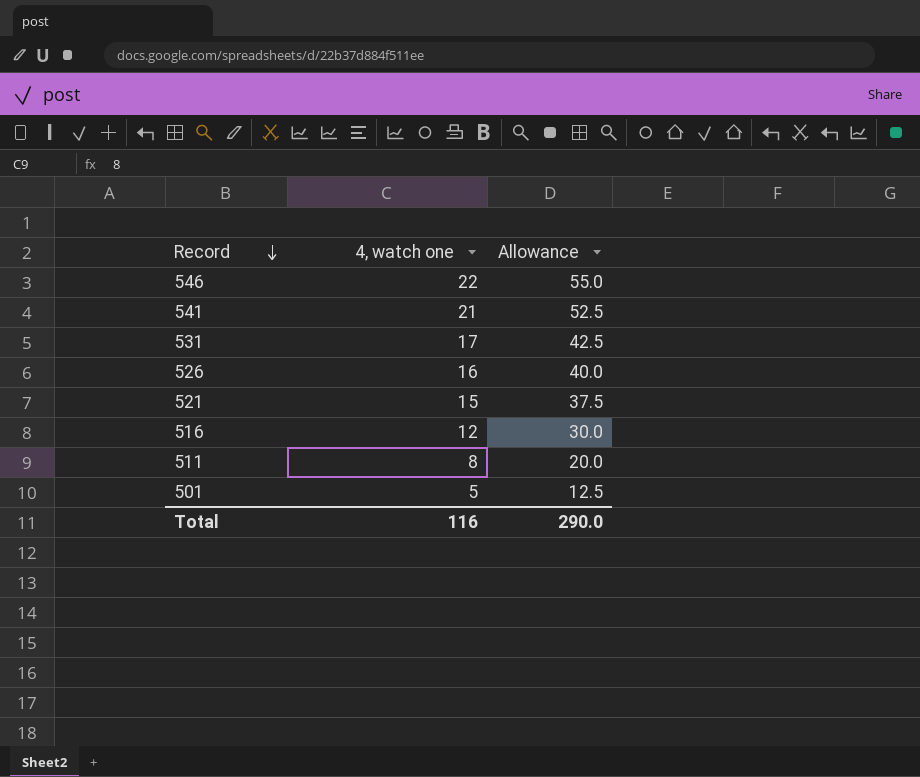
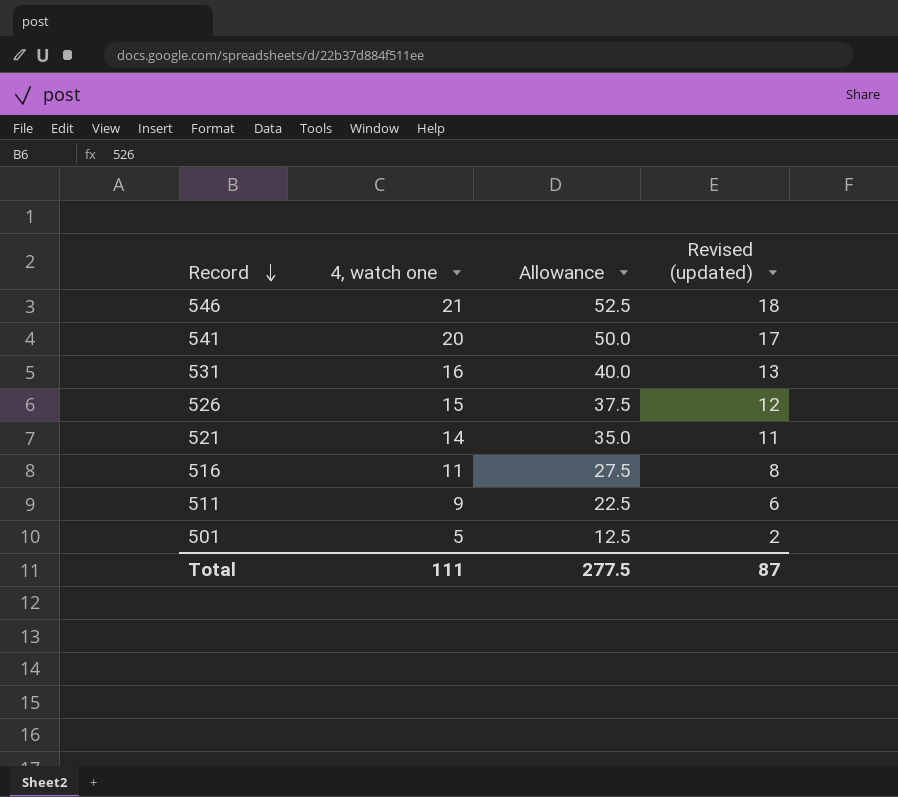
column Revised (updated) | formula: none -> [4, watch one] - 3
546 | 4, watch one: 22 -> 21
546 | Allowance: 55.0 -> 52.5
541 | 4, watch one: 21 -> 20
541 | Allowance: 52.5 -> 50.0
531 | 4, watch one: 17 -> 16
531 | Allowance: 42.5 -> 40.0
526 | 4, watch one: 16 -> 15
526 | Allowance: 40.0 -> 37.5
521 | 4, watch one: 15 -> 14
521 | Allowance: 37.5 -> 35.0
516 | 4, watch one: 12 -> 11
516 | Allowance: 30.0 -> 27.5
511 | 4, watch one: 8 -> 9
511 | Allowance: 20.0 -> 22.5
Total | 4, watch one: 116 -> 111
Total | Allowance: 290.0 -> 277.5

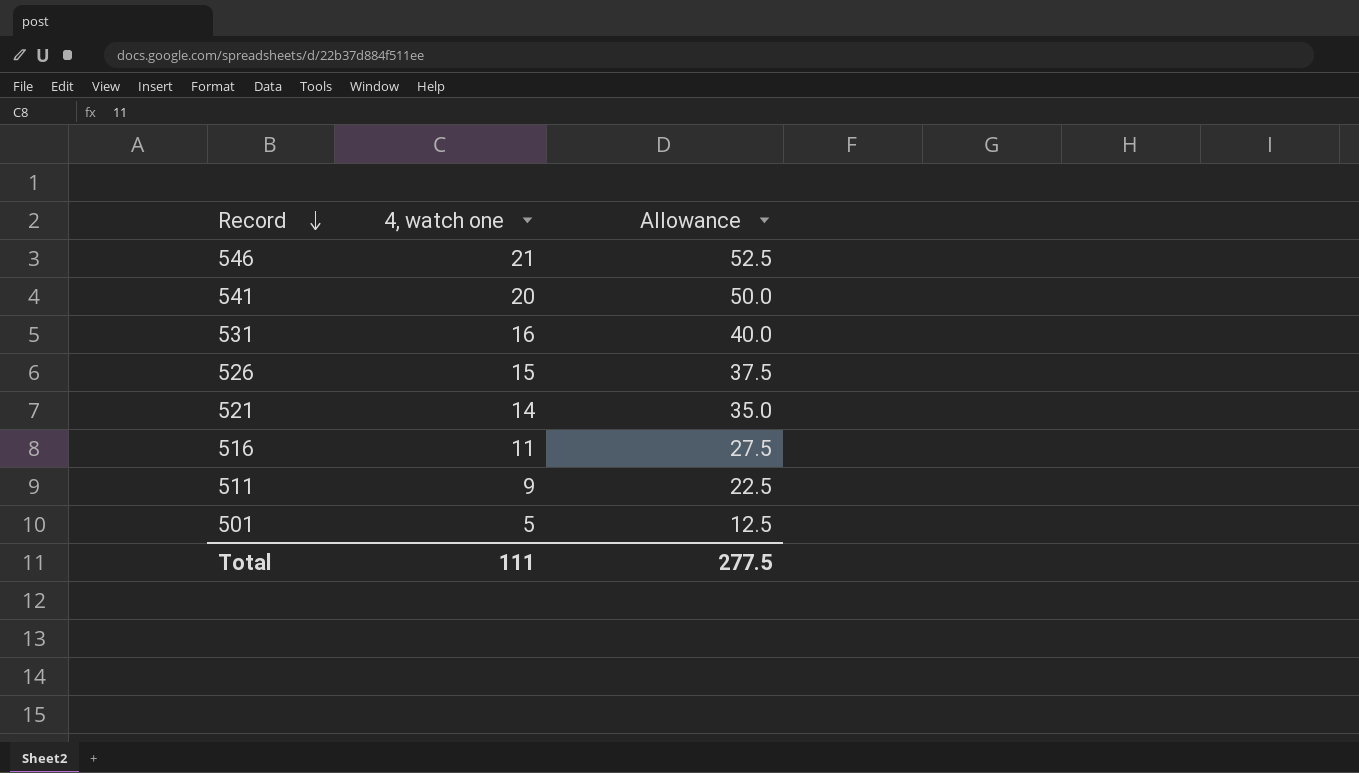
column Revised (updated) | formula: [4, watch one] - 3 -> none

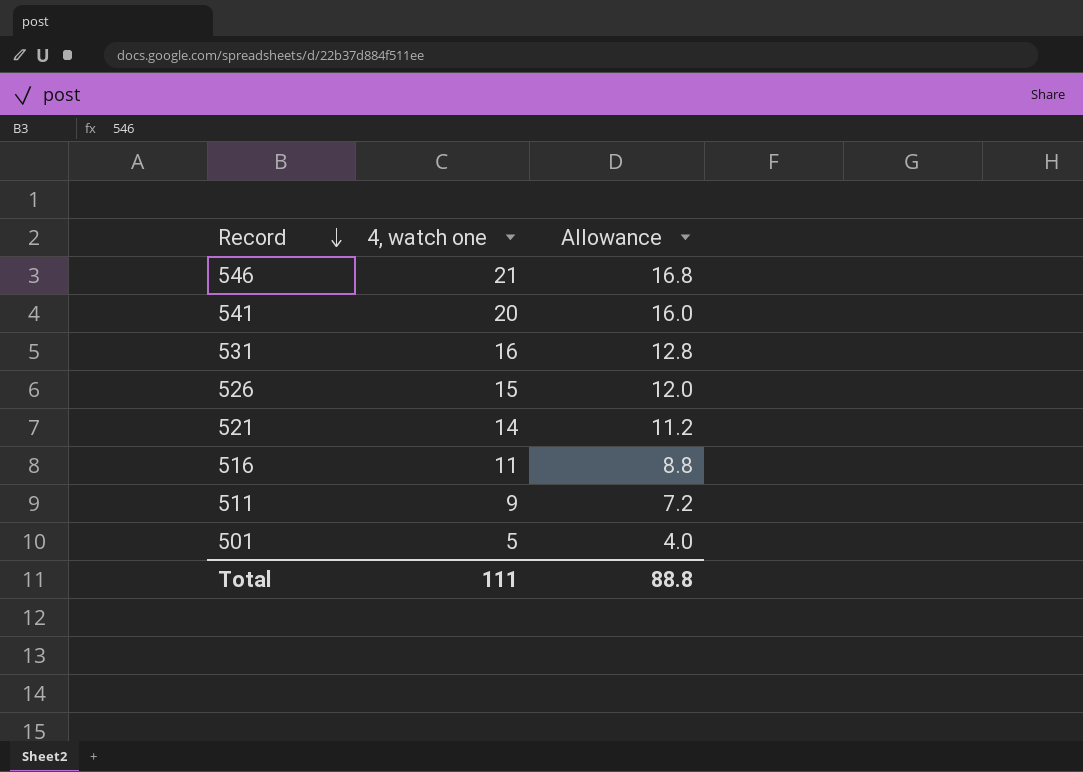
column Allowance | formula: [4, watch one] * 2.5 -> [4, watch one] * 0.8
Total | Allowance: 277.5 -> 88.8

